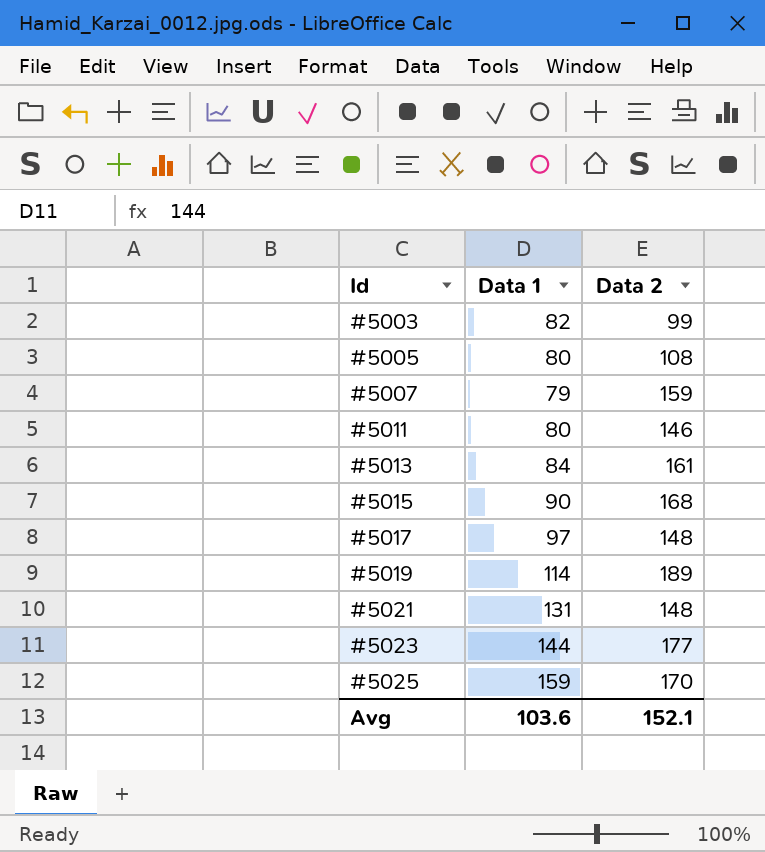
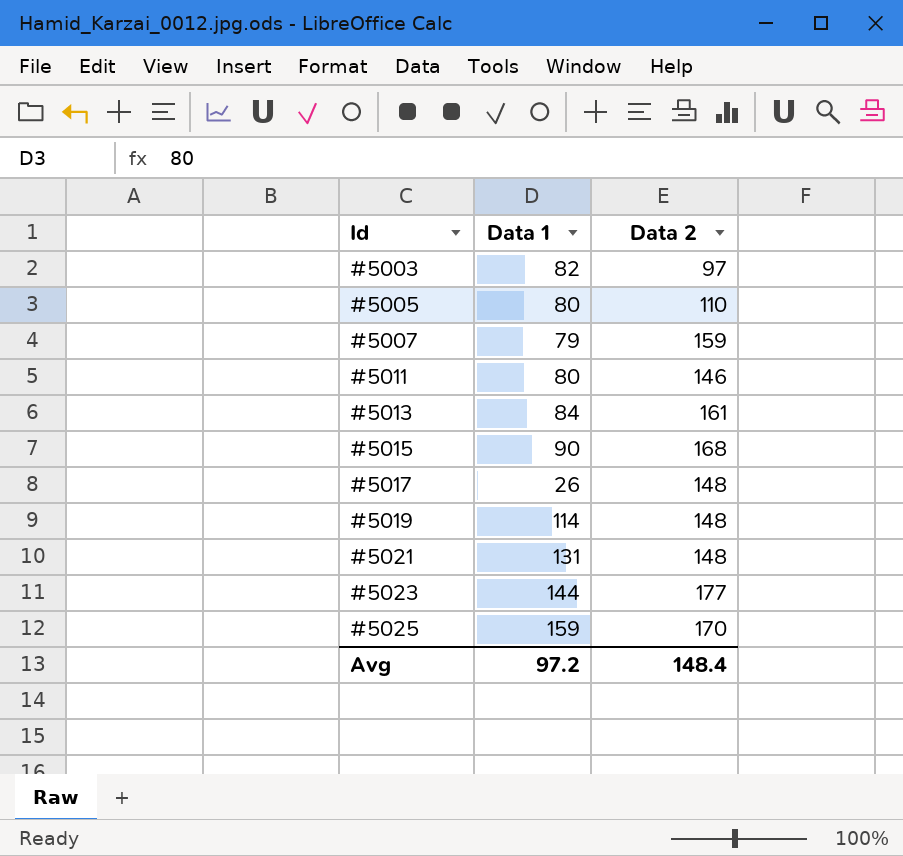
#5003 | Data 2: 99 -> 97
#5005 | Data 2: 108 -> 110
#5017 | Data 1: 97 -> 26
#5019 | Data 2: 189 -> 148
Avg | Data 1: 103.6 -> 97.2
Avg | Data 2: 152.1 -> 148.4

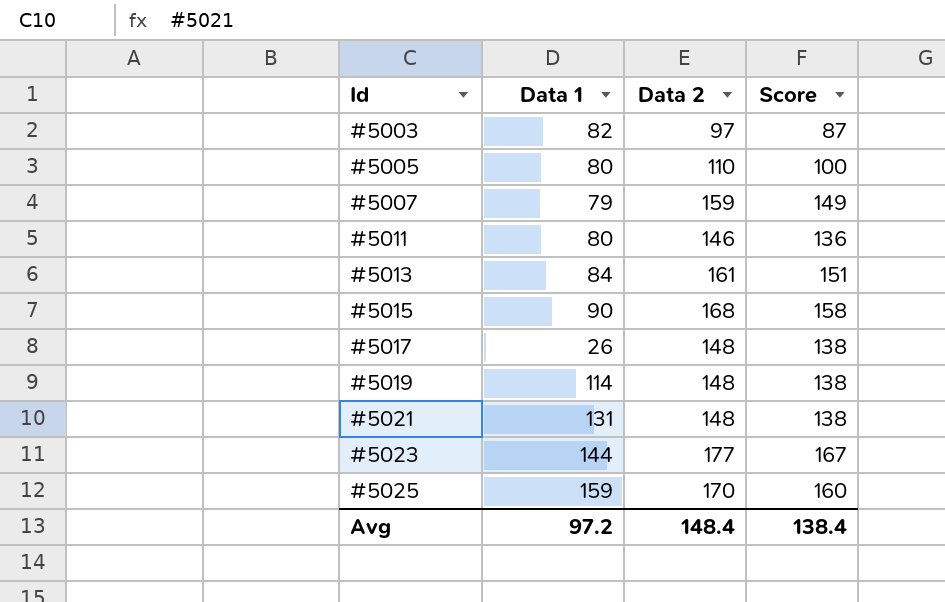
column Score | formula: none -> [Data 2] - 10

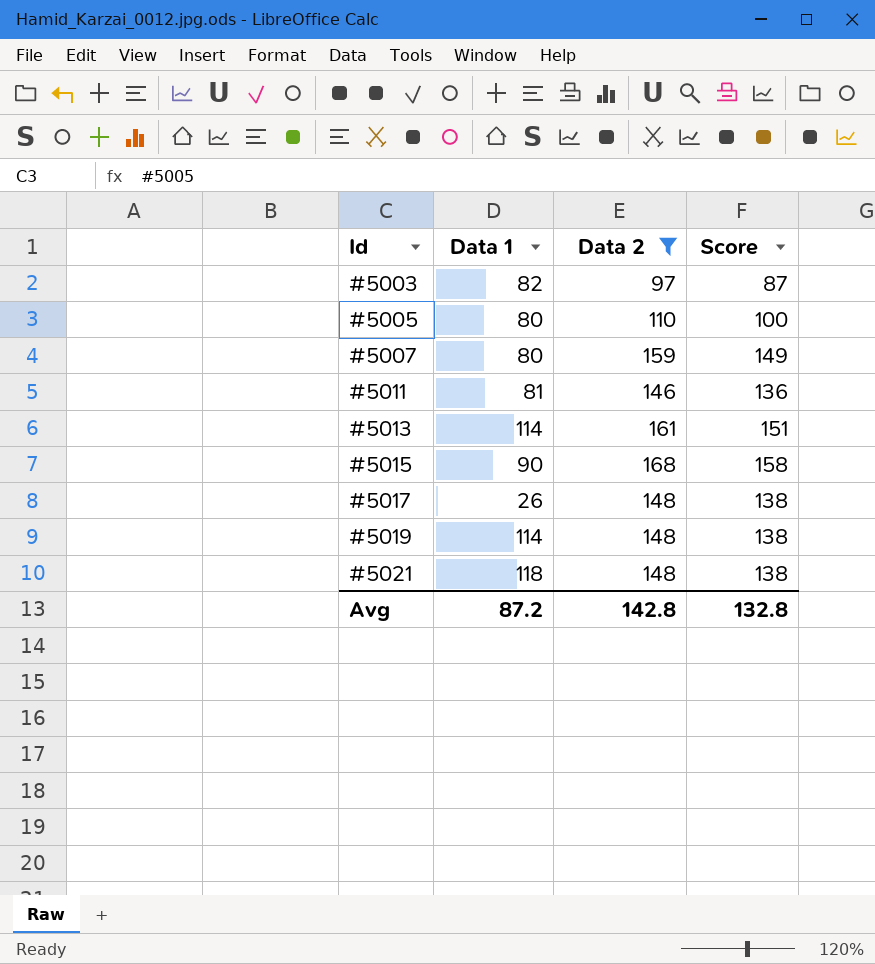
filter: none -> Data 2 <= 168
#5007 | Data 1: 79 -> 80
#5011 | Data 1: 80 -> 81
#5013 | Data 1: 84 -> 114
#5021 | Data 1: 131 -> 118
Avg | Data 1: 97.2 -> 87.2
Avg | Data 2: 148.4 -> 142.8
Avg | Score: 138.4 -> 132.8

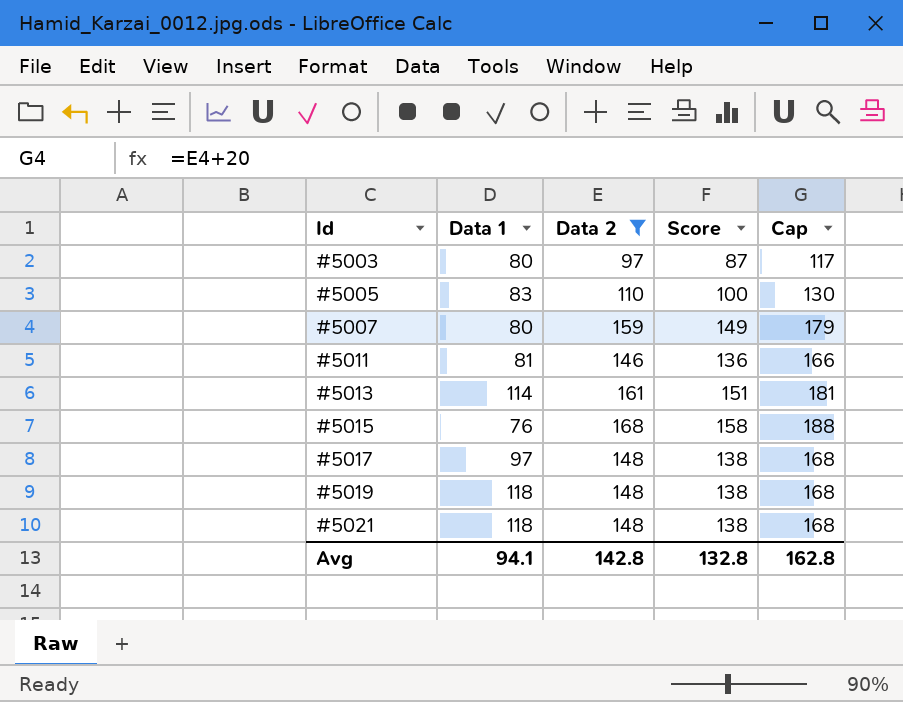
column Cap | formula: none -> [Data 2] + 20
#5003 | Data 1: 82 -> 80
#5005 | Data 1: 80 -> 83
#5015 | Data 1: 90 -> 76
#5017 | Data 1: 26 -> 97
#5019 | Data 1: 114 -> 118
Avg | Data 1: 87.2 -> 94.1

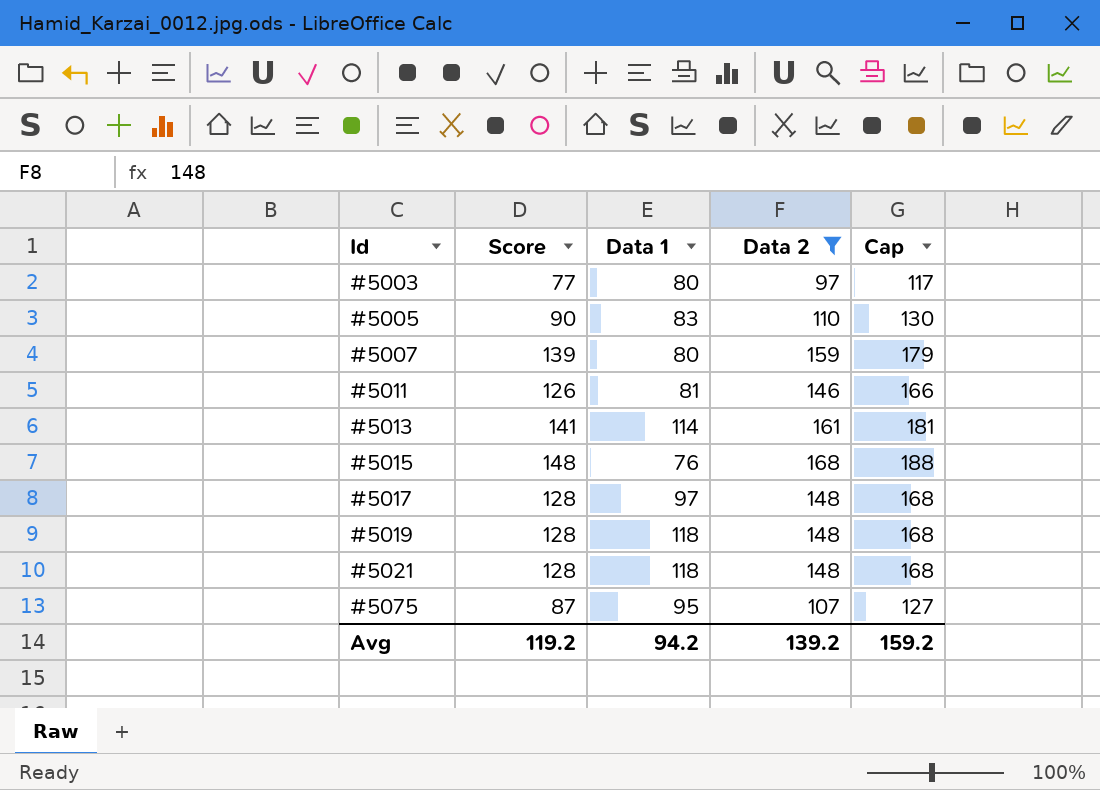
column Score | formula: [Data 2] - 10 -> [Data 2] - 20
column Score | position: 4 -> 2
row #5075: none -> 87 | 95 | 107 | 127
Avg | Score: 132.8 -> 119.2
Avg | Data 1: 94.1 -> 94.2
Avg | Data 2: 142.8 -> 139.2
Avg | Cap: 162.8 -> 159.2

